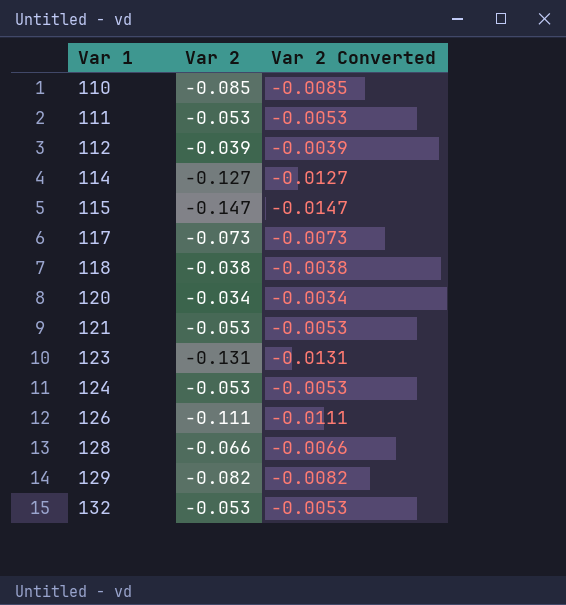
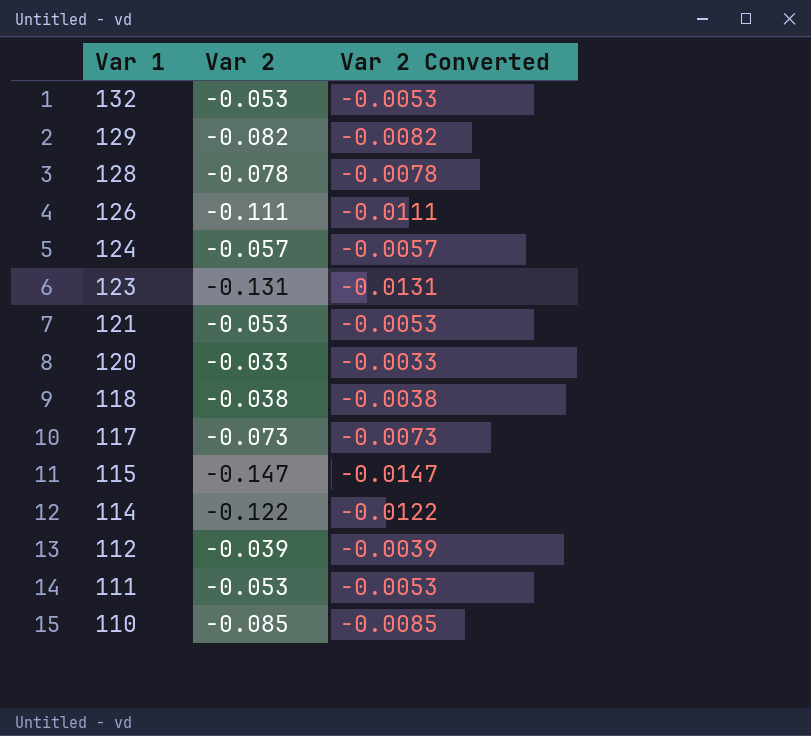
row order: Var 1 ascending -> Var 1 descending
128 | Var 2: -0.066 -> -0.078
128 | Var 2 Converted: -0.0066 -> -0.0078
124 | Var 2: -0.053 -> -0.057
124 | Var 2 Converted: -0.0053 -> -0.0057
120 | Var 2: -0.034 -> -0.033
120 | Var 2 Converted: -0.0034 -> -0.0033
114 | Var 2: -0.127 -> -0.122
114 | Var 2 Converted: -0.0127 -> -0.0122

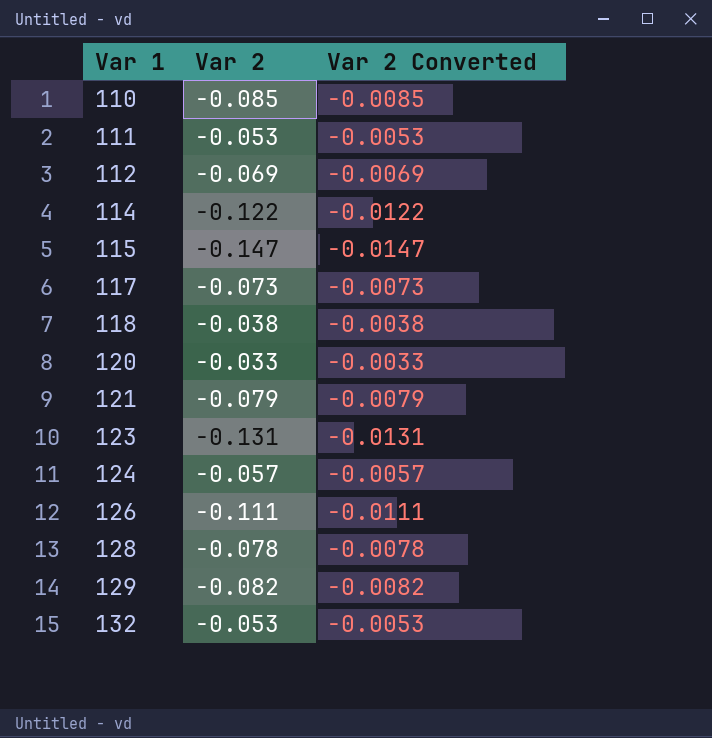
row order: Var 1 descending -> Var 1 ascending
112 | Var 2: -0.039 -> -0.069
112 | Var 2 Converted: -0.0039 -> -0.0069
121 | Var 2: -0.053 -> -0.079
121 | Var 2 Converted: -0.0053 -> -0.0079

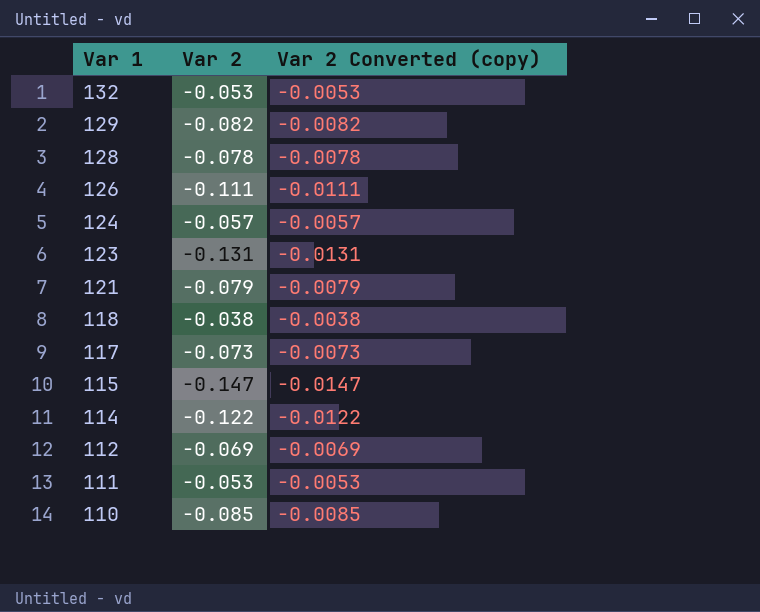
row order: Var 1 ascending -> Var 1 descending
column name: Var 2 Converted -> Var 2 Converted (copy)
row 120: -0.033 | -0.0033 -> none

